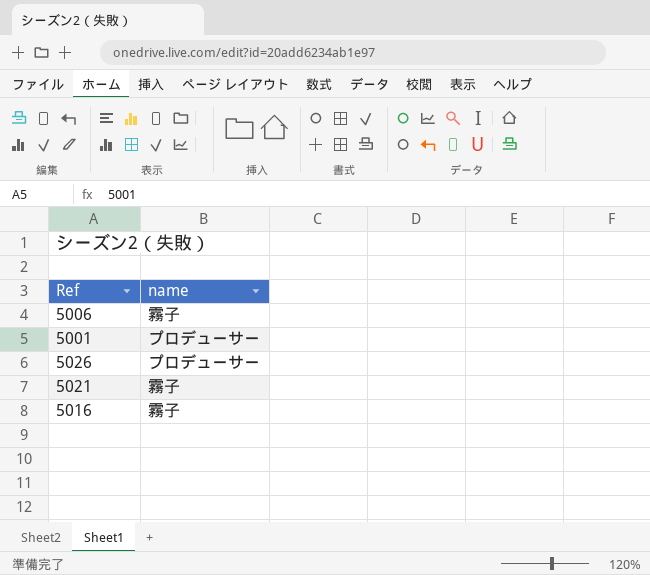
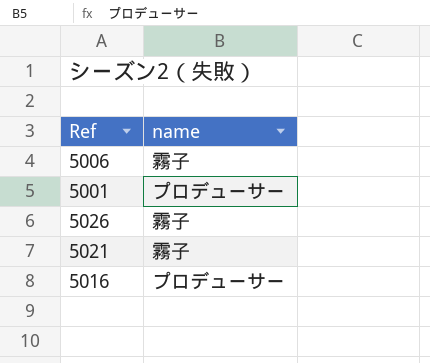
5026 | name: プロデューサー -> 霧子
5016 | name: 霧子 -> プロデューサー

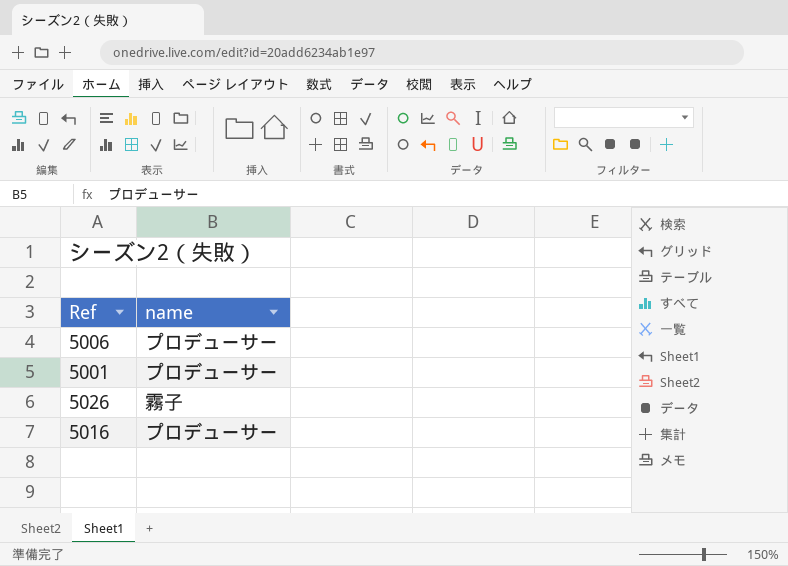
row 5021: 霧子 -> none
5006 | name: 霧子 -> プロデューサー

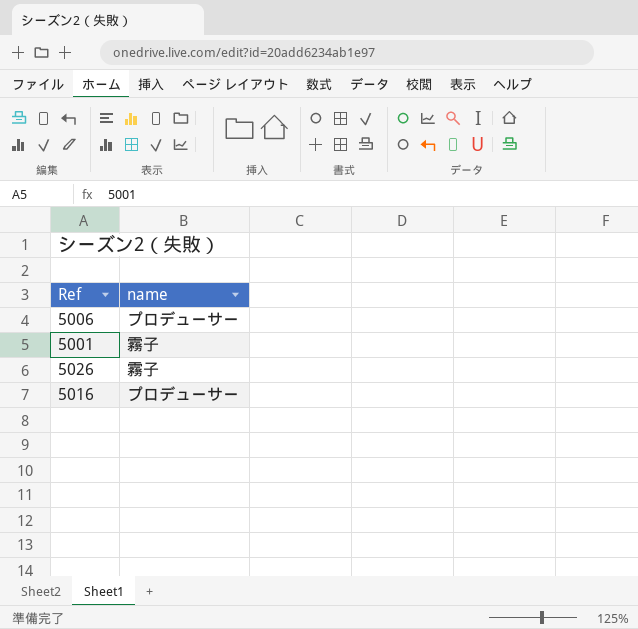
5001 | name: プロデューサー -> 霧子

